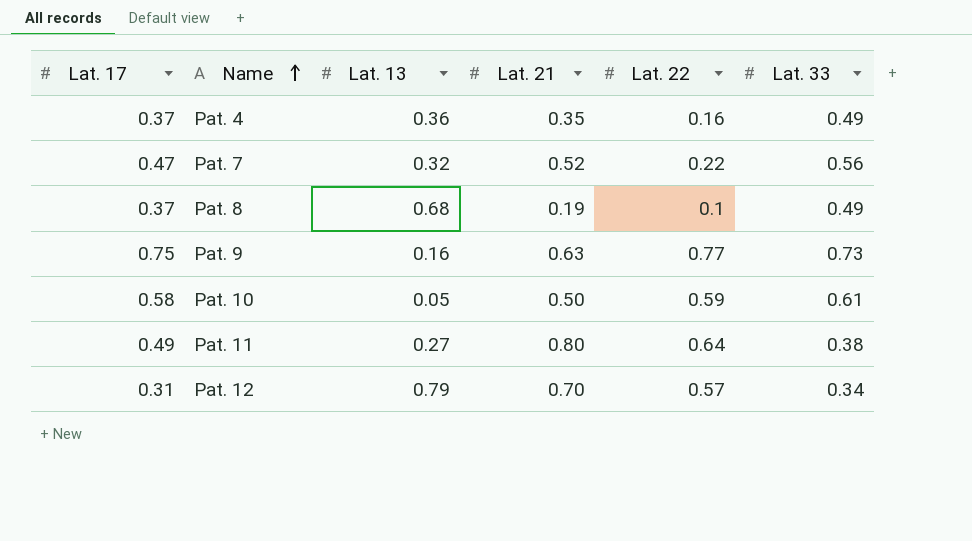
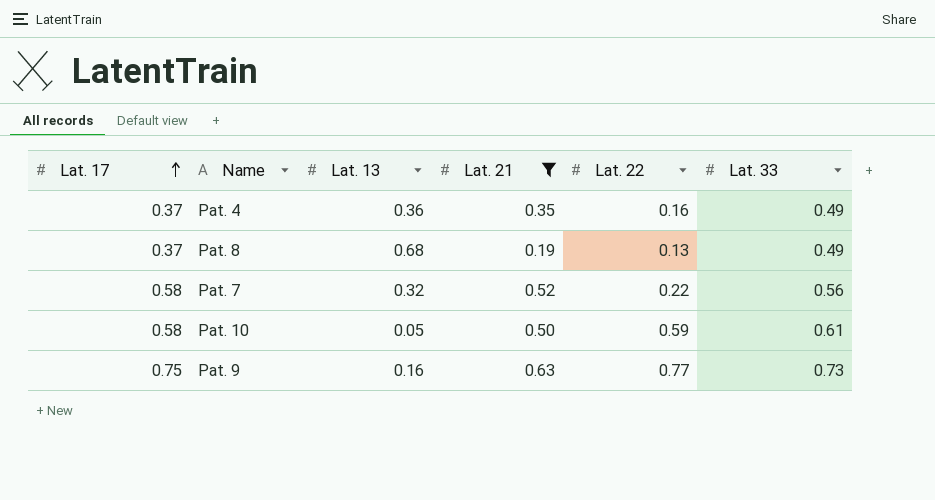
filter: none -> Lat. 21 <= 0.63
row order: Name ascending -> Lat. 17 ascending
Pat. 8 | Lat. 22: 0.1 -> 0.13
Pat. 7 | Lat. 17: 0.47 -> 0.58

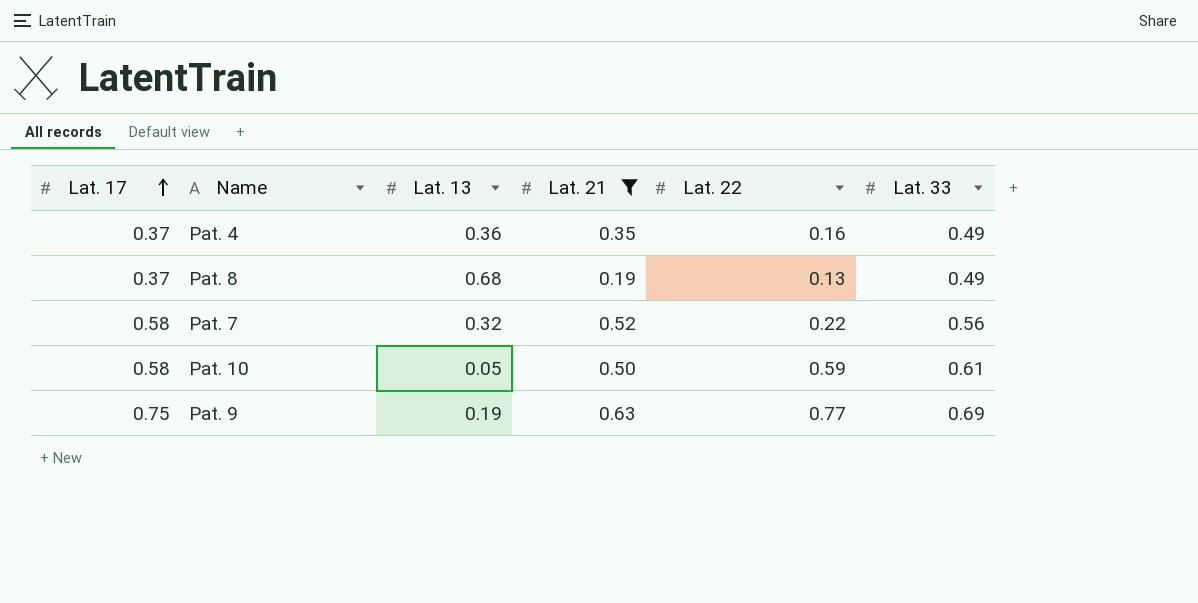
Pat. 9 | Lat. 13: 0.16 -> 0.19
Pat. 9 | Lat. 33: 0.73 -> 0.69

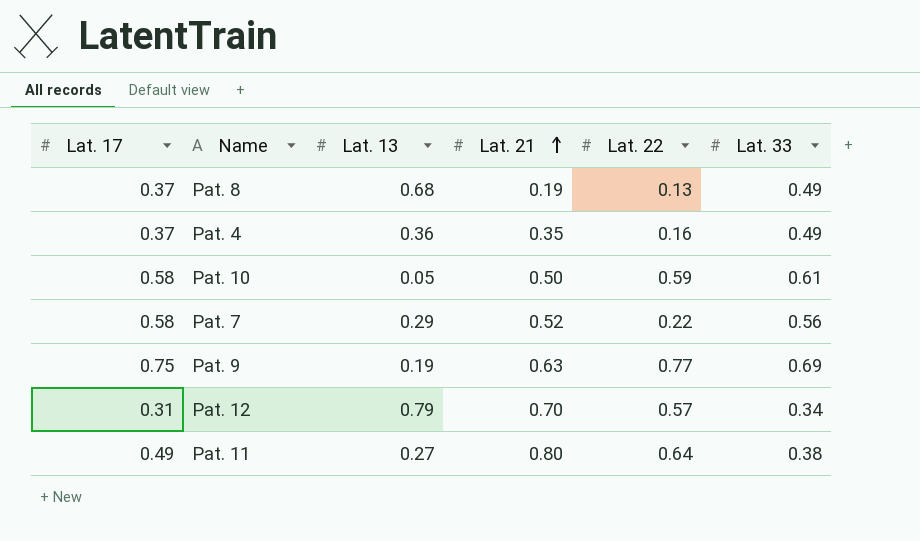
filter: Lat. 21 <= 0.63 -> none
row order: Lat. 17 ascending -> Lat. 21 ascending
Pat. 7 | Lat. 13: 0.32 -> 0.29

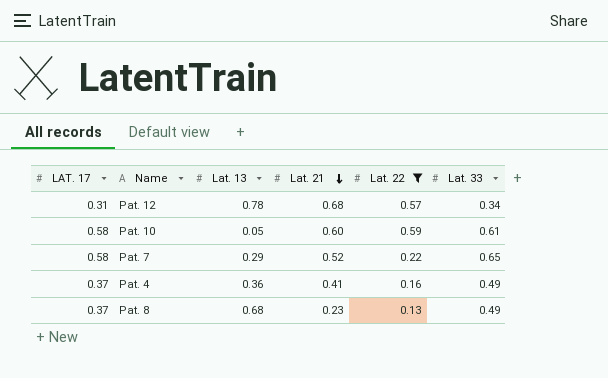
filter: none -> Lat. 22 <= 0.59
row order: Lat. 21 ascending -> Lat. 21 descending
column name: Lat. 17 -> LAT. 17
Pat. 12 | Lat. 13: 0.79 -> 0.78
Pat. 12 | Lat. 21: 0.70 -> 0.68
Pat. 10 | Lat. 21: 0.50 -> 0.60
Pat. 7 | Lat. 33: 0.56 -> 0.65
Pat. 4 | Lat. 21: 0.35 -> 0.41
Pat. 8 | Lat. 21: 0.19 -> 0.23

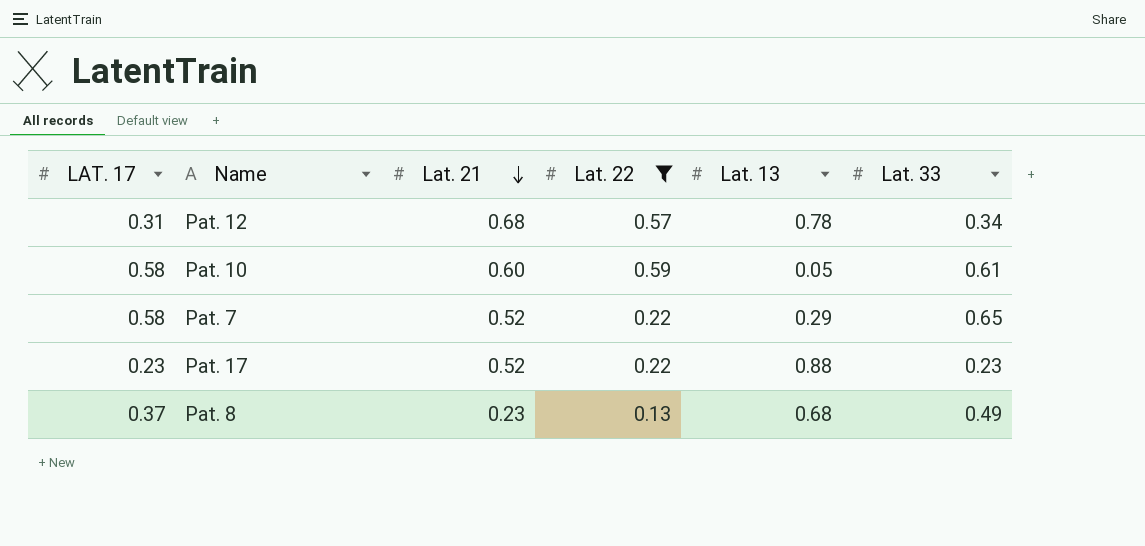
column Lat. 13 | position: 3 -> 5
row Pat. 4: 0.37 | 0.36 | 0.41 | 0.16 | 0.49 -> none
row Pat. 17: none -> 0.23 | 0.52 | 0.22 | 0.88 | 0.23

